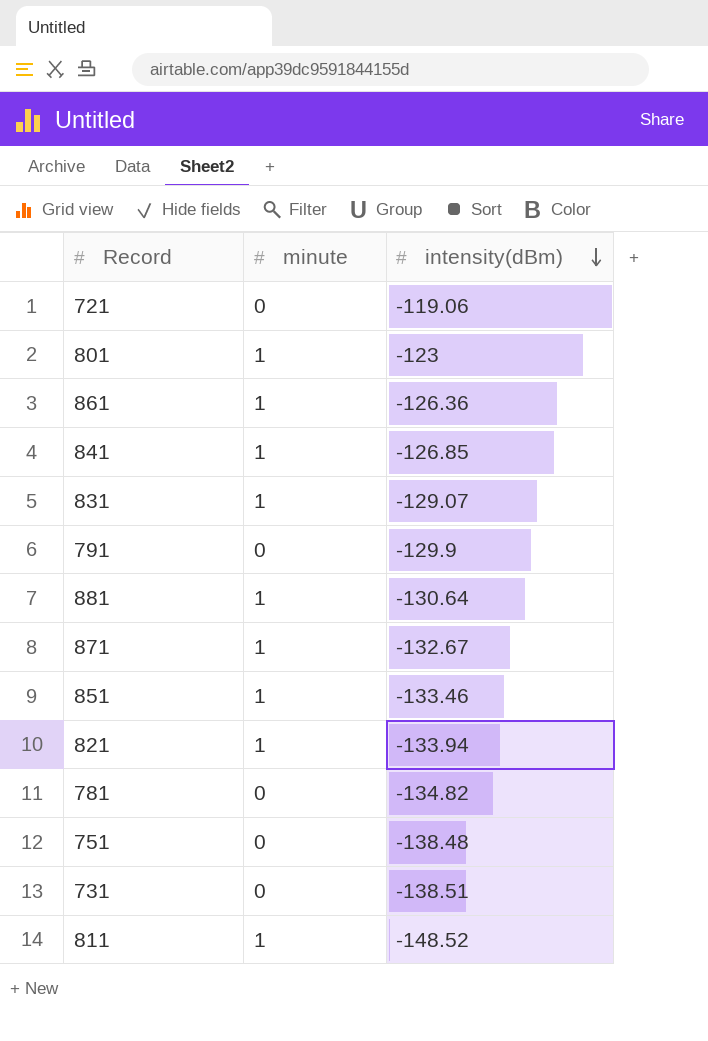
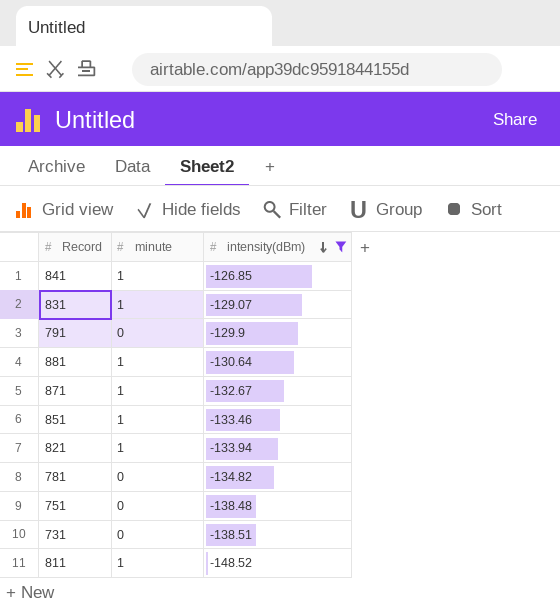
filter: none -> intensity(dBm) <= -126.85

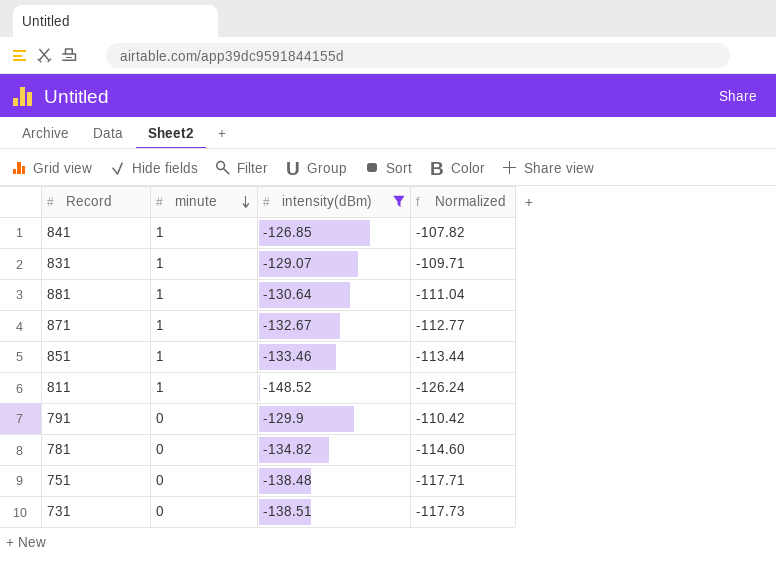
row order: intensity(dBm) descending -> minute descending
column Normalized | formula: none -> [intensity(dBm)] * 0.85
row 821: 1 | -133.94 -> none

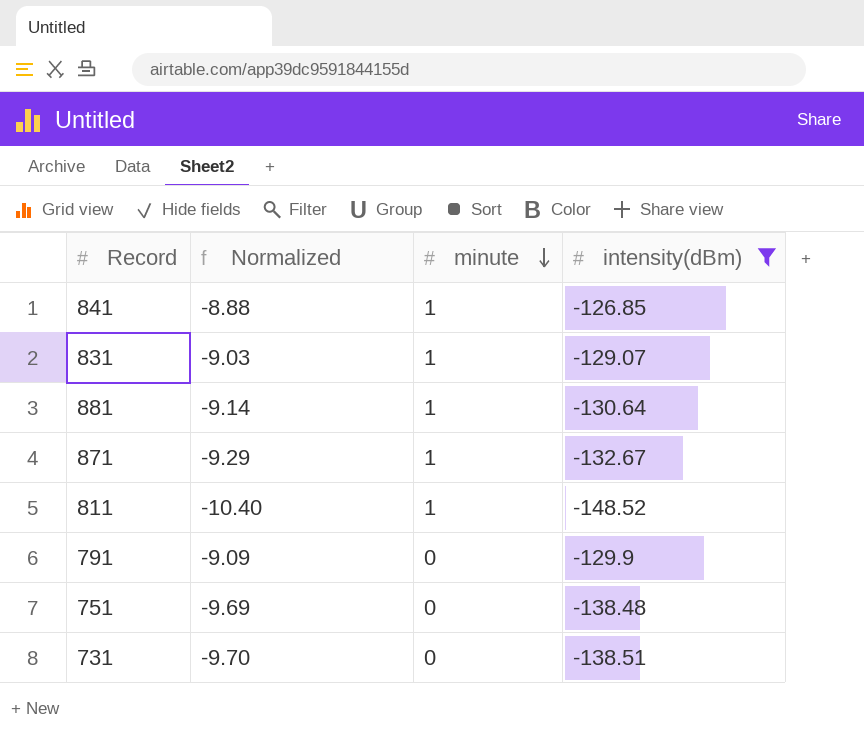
column Normalized | formula: [intensity(dBm)] * 0.85 -> [intensity(dBm)] * 0.07
column Normalized | position: 4 -> 2
row 851: 1 | -133.46 | -113.44 -> none
row 781: 0 | -134.82 | -114.60 -> none

